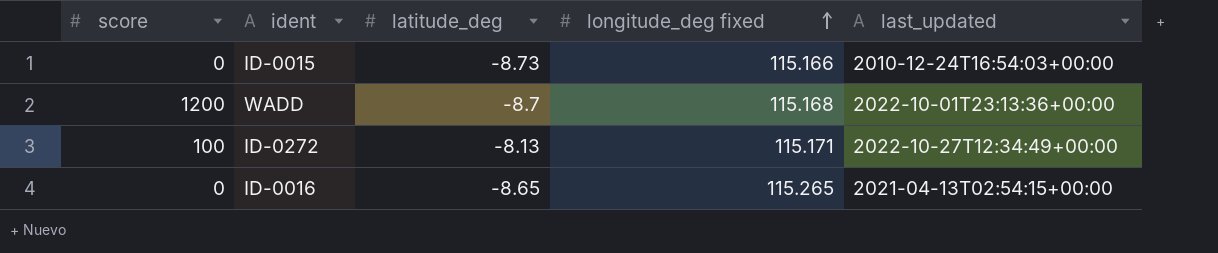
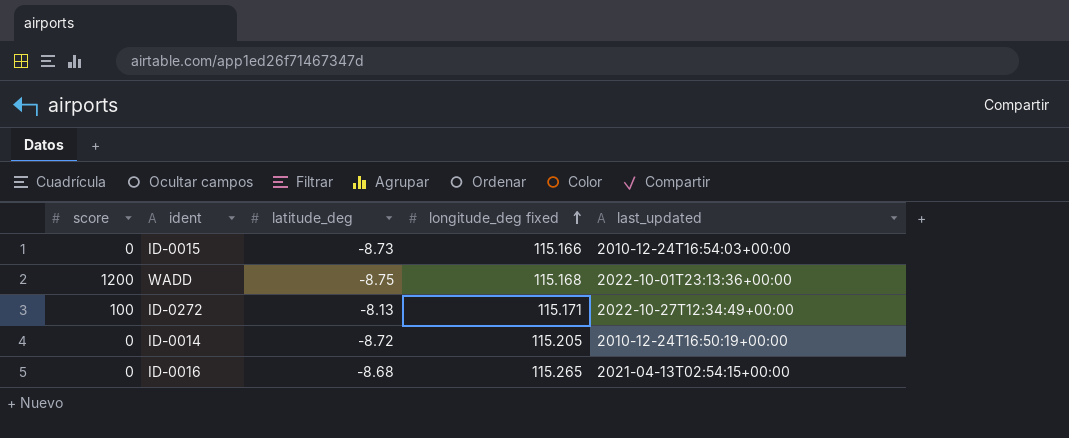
WADD | latitude_deg: -8.7 -> -8.75
row ID-0014: none -> 0 | -8.72 | 115.205 | 2010-12-24T16:50:19+00:00
ID-0016 | latitude_deg: -8.65 -> -8.68

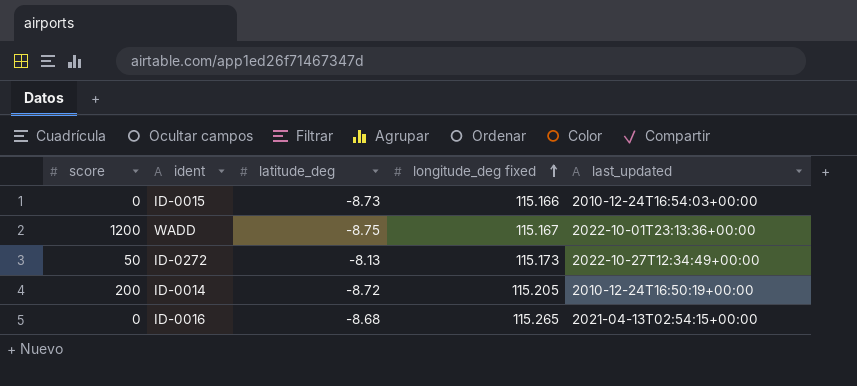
WADD | longitude_deg fixed: 115.168 -> 115.167
ID-0272 | score: 100 -> 50
ID-0272 | longitude_deg fixed: 115.171 -> 115.173
ID-0014 | score: 0 -> 200

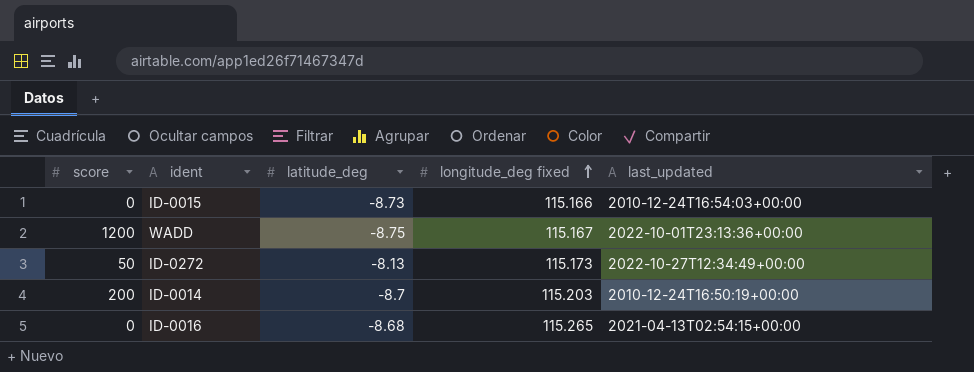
ID-0014 | latitude_deg: -8.72 -> -8.7
ID-0014 | longitude_deg fixed: 115.205 -> 115.203

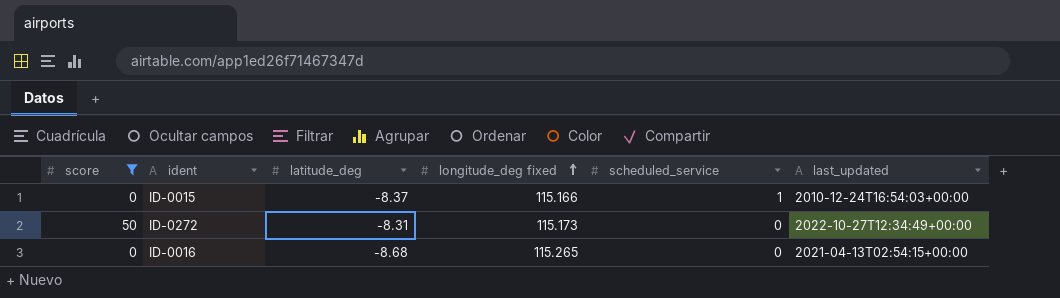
filter: none -> score <= 50
column scheduled_service | position: none -> 5
ID-0015 | latitude_deg: -8.73 -> -8.37
ID-0272 | latitude_deg: -8.13 -> -8.31

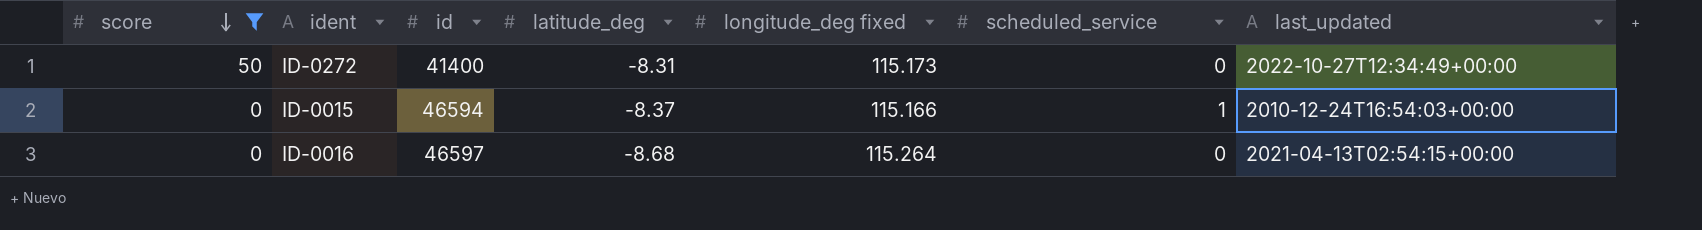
row order: longitude_deg fixed ascending -> score descending
column id | position: none -> 3
ID-0016 | longitude_deg fixed: 115.265 -> 115.264

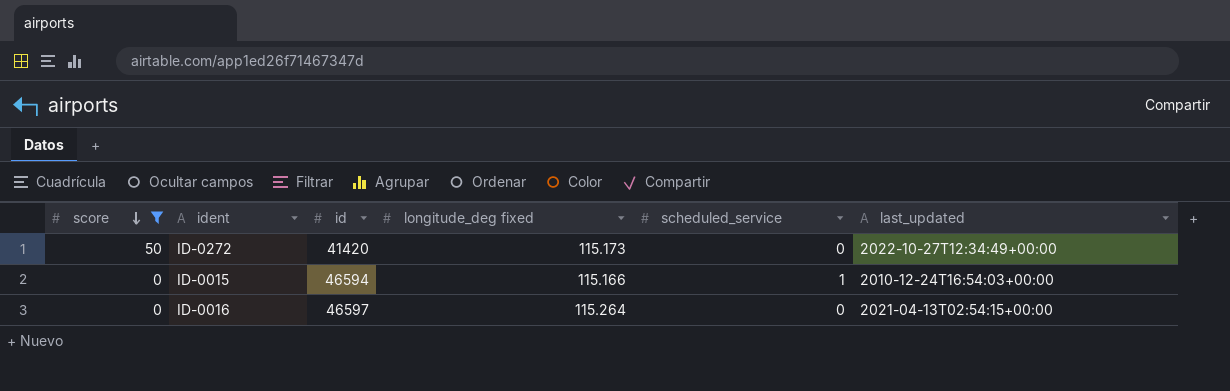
column latitude_deg | position: 4 -> none
ID-0272 | id: 41400 -> 41420

